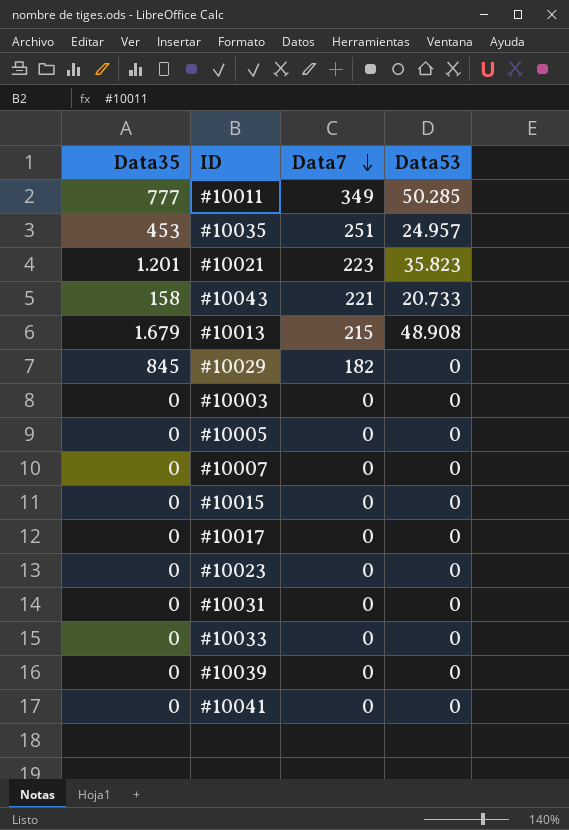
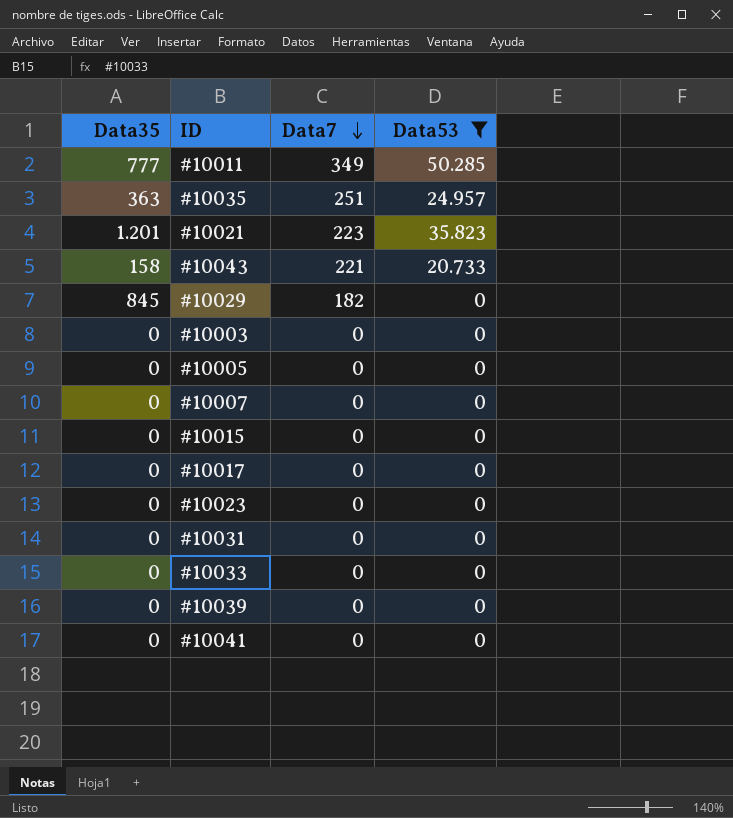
filter: none -> Data53 != 48.908
#10035 | Data35: 453 -> 363

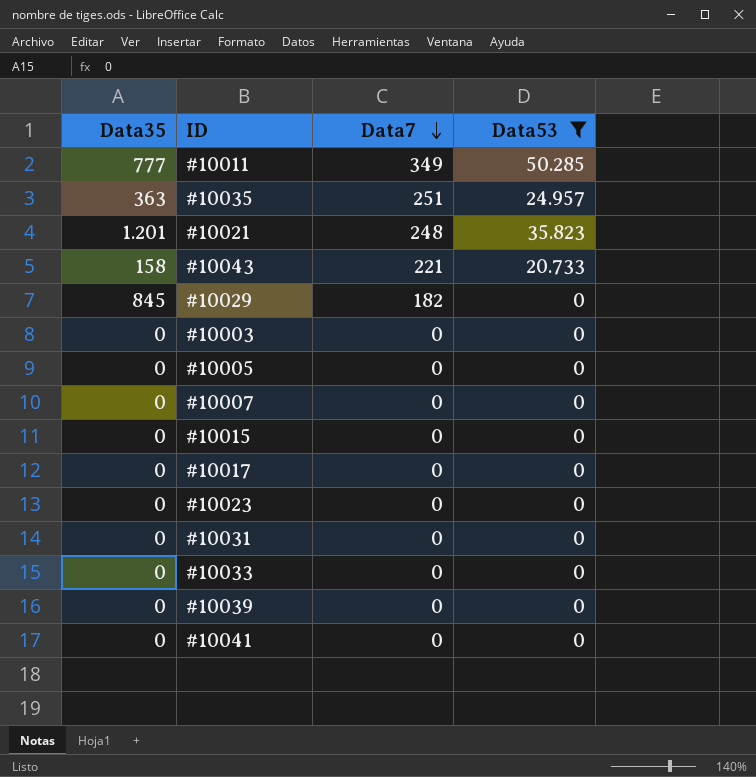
#10021 | Data7: 223 -> 248

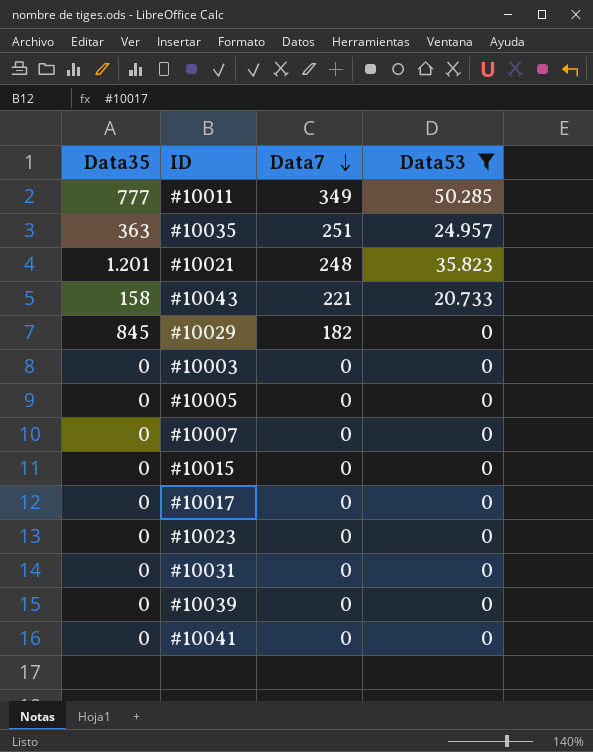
row #10033: 0 | 0 | 0 -> none

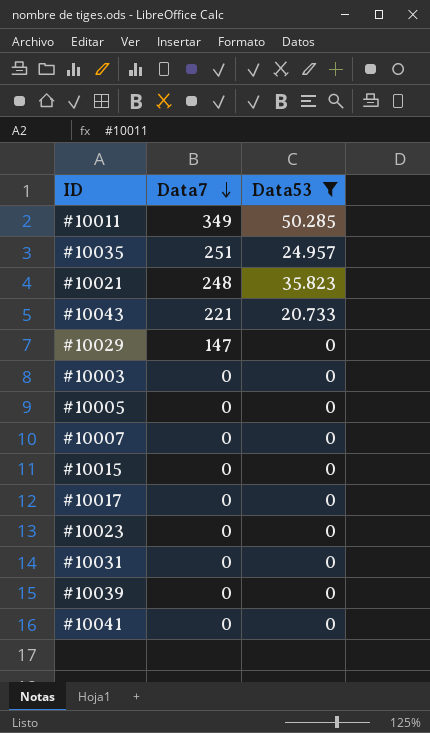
column Data35 | position: 1 -> none
#10029 | Data7: 182 -> 147

